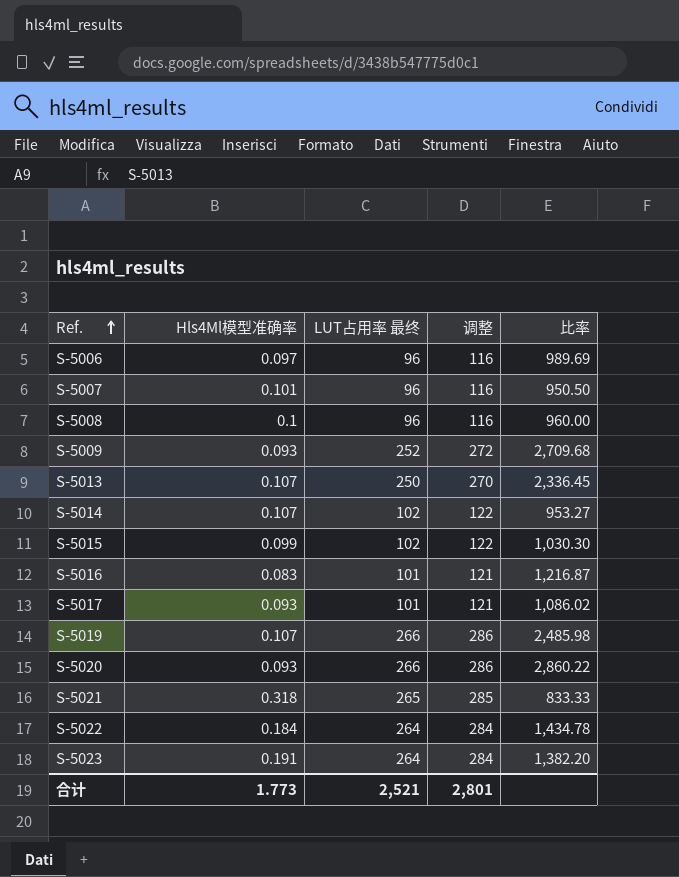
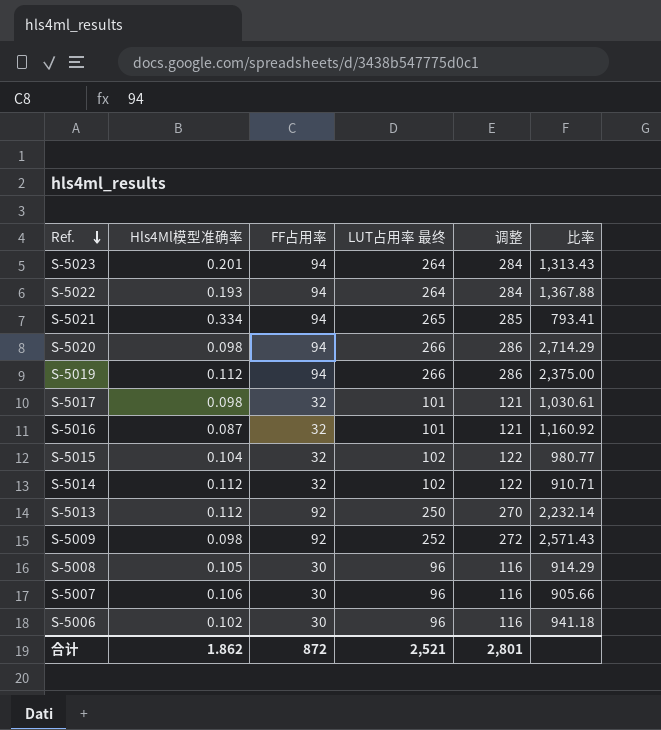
row order: Ref. ascending -> Ref. descending
column FF占用率 | position: none -> 3
S-5023 | Hls4Ml模型准确率: 0.191 -> 0.201
S-5023 | 比率: 1,382.20 -> 1,313.43
S-5022 | Hls4Ml模型准确率: 0.184 -> 0.193
S-5022 | 比率: 1,434.78 -> 1,367.88
S-5021 | Hls4Ml模型准确率: 0.318 -> 0.334
S-5021 | 比率: 833.33 -> 793.41
S-5020 | Hls4Ml模型准确率: 0.093 -> 0.098
S-5020 | 比率: 2,860.22 -> 2,714.29
S-5019 | Hls4Ml模型准确率: 0.107 -> 0.112
S-5019 | 比率: 2,485.98 -> 2,375.00
S-5017 | Hls4Ml模型准确率: 0.093 -> 0.098
S-5017 | 比率: 1,086.02 -> 1,030.61
S-5016 | Hls4Ml模型准确率: 0.083 -> 0.087
S-5016 | 比率: 1,216.87 -> 1,160.92
S-5015 | Hls4Ml模型准确率: 0.099 -> 0.104
S-5015 | 比率: 1,030.30 -> 980.77
S-5014 | Hls4Ml模型准确率: 0.107 -> 0.112
S-5014 | 比率: 953.27 -> 910.71
S-5013 | Hls4Ml模型准确率: 0.107 -> 0.112
S-5013 | 比率: 2,336.45 -> 2,232.14
S-5009 | Hls4Ml模型准确率: 0.093 -> 0.098
S-5009 | 比率: 2,709.68 -> 2,571.43
S-5008 | Hls4Ml模型准确率: 0.1 -> 0.105
S-5008 | 比率: 960.00 -> 914.29
S-5007 | Hls4Ml模型准确率: 0.101 -> 0.106
S-5007 | 比率: 950.50 -> 905.66
S-5006 | Hls4Ml模型准确率: 0.097 -> 0.102
S-5006 | 比率: 989.69 -> 941.18
合计 | Hls4Ml模型准确率: 1.773 -> 1.862

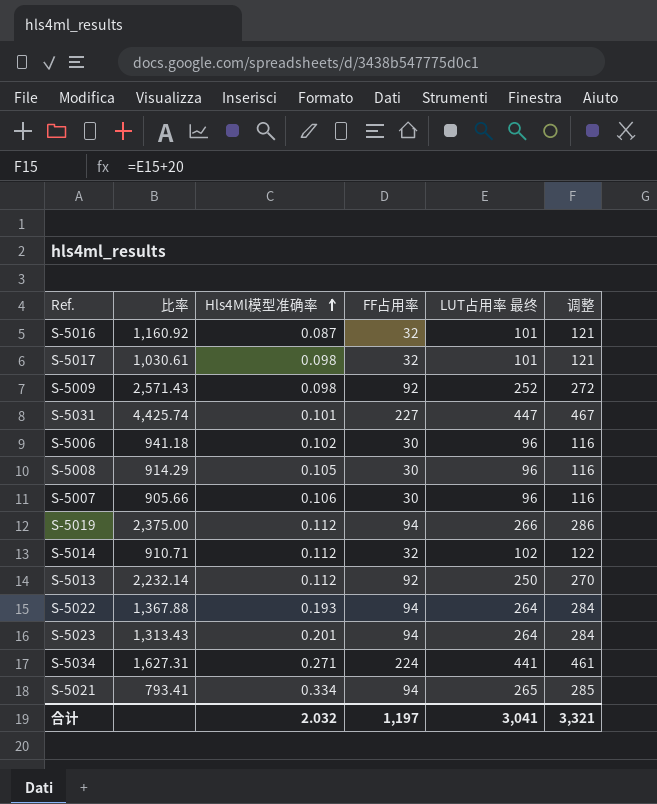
row order: Ref. descending -> Hls4Ml模型准确率 ascending
column 比率 | position: 6 -> 2
row S-5020: 0.098 | 94 | 266 | 286 | 2,714.29 -> none
row S-5015: 0.104 | 32 | 102 | 122 | 980.77 -> none
row S-5031: none -> 4,425.74 | 0.101 | 227 | 447 | 467
row S-5034: none -> 1,627.31 | 0.271 | 224 | 441 | 461
合计 | Hls4Ml模型准确率: 1.862 -> 2.032
合计 | FF占用率: 872 -> 1,197
合计 | LUT占用率 最终: 2,521 -> 3,041
合计 | 调整: 2,801 -> 3,321

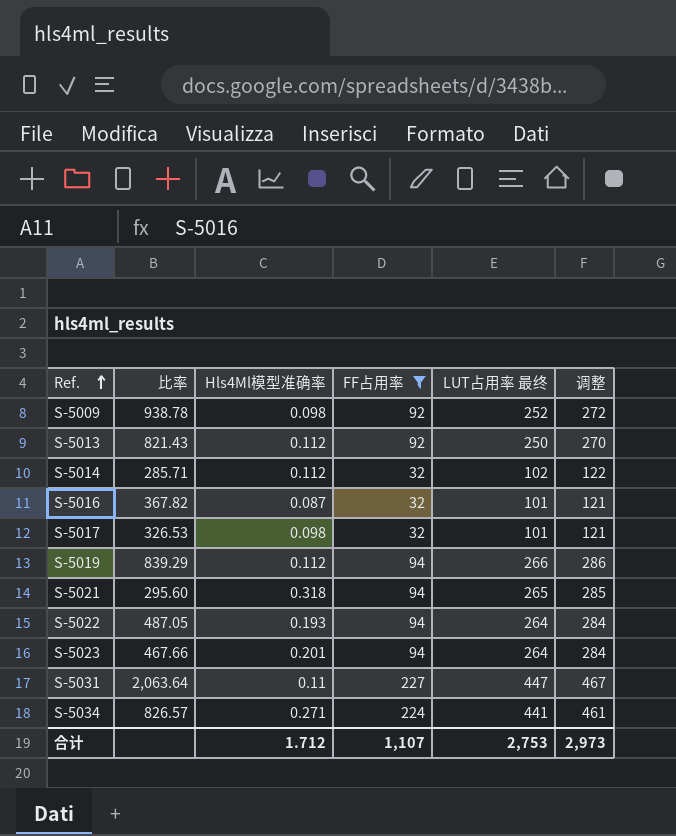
filter: none -> FF占用率 != 30
row order: Hls4Ml模型准确率 ascending -> Ref. ascending
column 比率 | formula: [LUT占用率 最终] / [Hls4Ml模型准确率] -> [FF占用率] / [Hls4Ml模型准确率]
S-5021 | Hls4Ml模型准确率: 0.334 -> 0.318
S-5031 | Hls4Ml模型准确率: 0.101 -> 0.11
合计 | Hls4Ml模型准确率: 2.032 -> 1.712
合计 | FF占用率: 1,197 -> 1,107
合计 | LUT占用率 最终: 3,041 -> 2,753
合计 | 调整: 3,321 -> 2,973

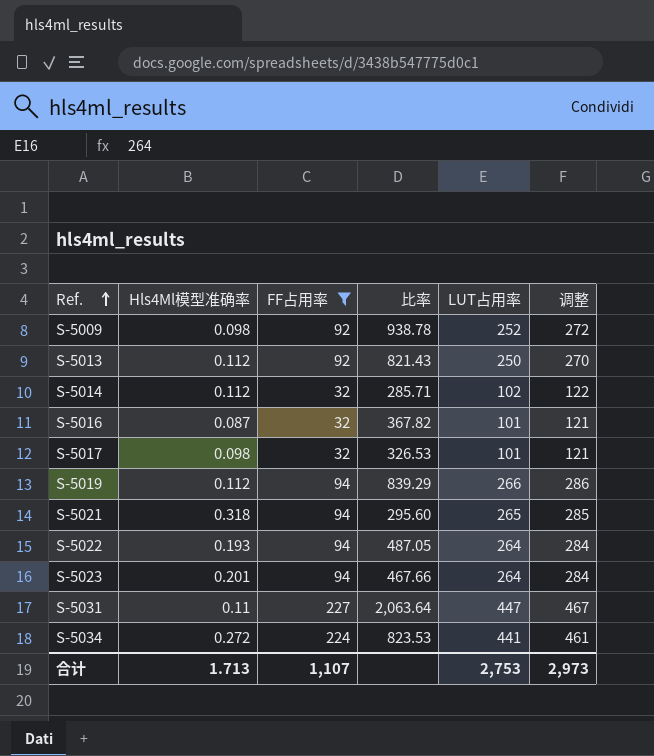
column 比率 | position: 2 -> 4
column name: LUT占用率 最终 -> LUT占用率
S-5034 | Hls4Ml模型准确率: 0.271 -> 0.272
S-5034 | 比率: 826.57 -> 823.53
合计 | Hls4Ml模型准确率: 1.712 -> 1.713

